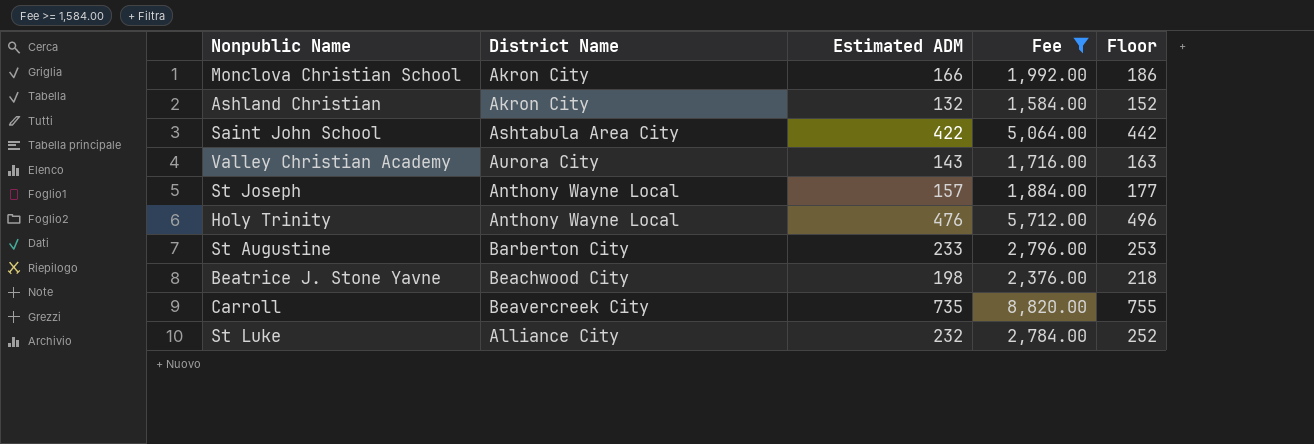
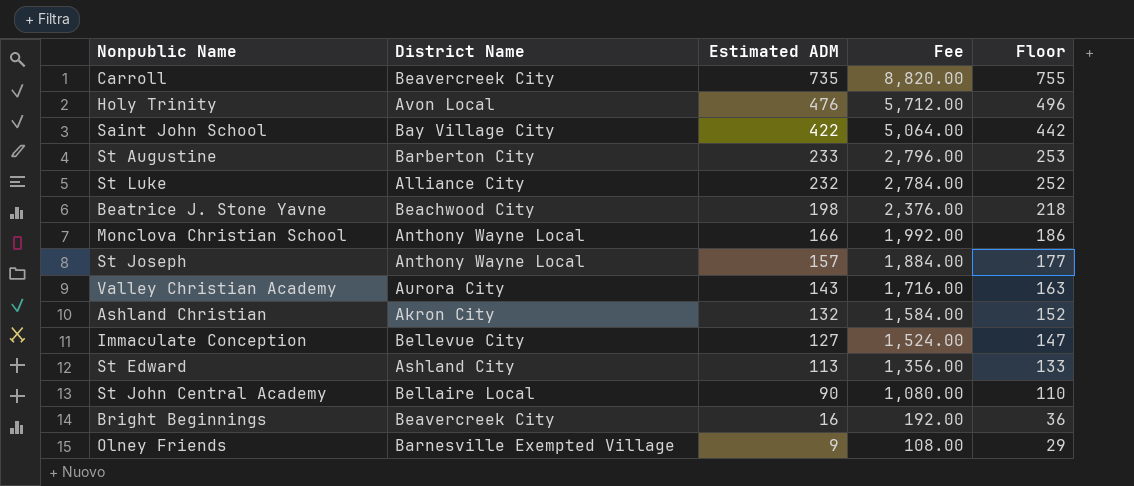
filter: Fee >= 1,584.00 -> none
row order: none -> Estimated ADM descending
Holy Trinity | District Name: Anthony Wayne Local -> Avon Local
Saint John School | District Name: Ashtabula Area City -> Bay Village City
Monclova Christian School | District Name: Akron City -> Anthony Wayne Local

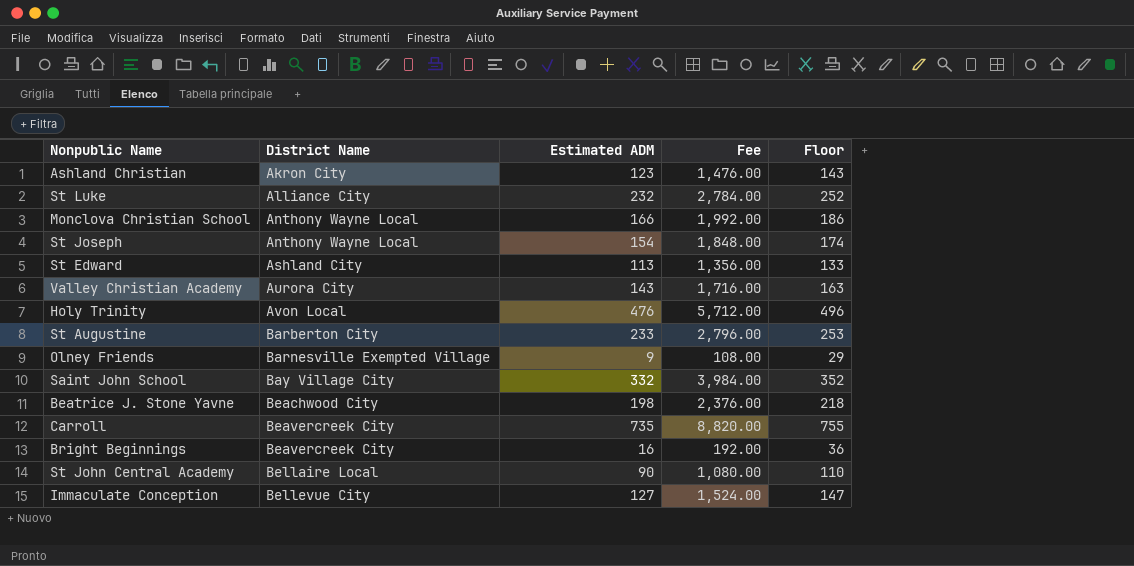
row order: Estimated ADM descending -> District Name ascending
Ashland Christian | Estimated ADM: 132 -> 123
Ashland Christian | Fee: 1,584.00 -> 1,476.00
Ashland Christian | Floor: 152 -> 143
St Joseph | Estimated ADM: 157 -> 154
St Joseph | Fee: 1,884.00 -> 1,848.00
St Joseph | Floor: 177 -> 174
Saint John School | Estimated ADM: 422 -> 332
Saint John School | Fee: 5,064.00 -> 3,984.00
Saint John School | Floor: 442 -> 352

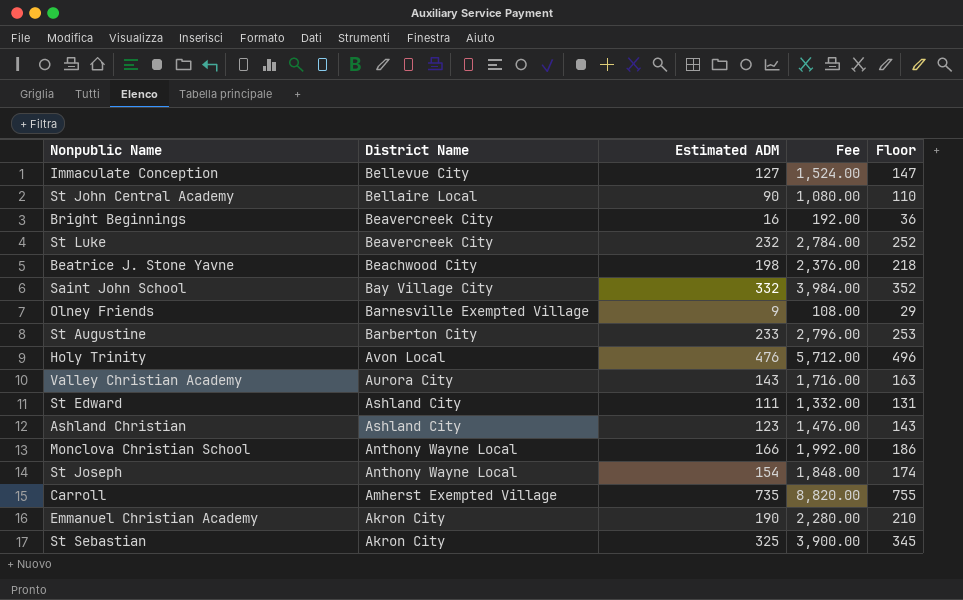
row order: District Name ascending -> District Name descending
St Luke | District Name: Alliance City -> Beavercreek City
St Edward | Estimated ADM: 113 -> 111
St Edward | Fee: 1,356.00 -> 1,332.00
St Edward | Floor: 133 -> 131
Ashland Christian | District Name: Akron City -> Ashland City
Carroll | District Name: Beavercreek City -> Amherst Exempted Village
row Emmanuel Christian Academy: none -> Akron City | 190 | 2,280.00 | 210
row St Sebastian: none -> Akron City | 325 | 3,900.00 | 345

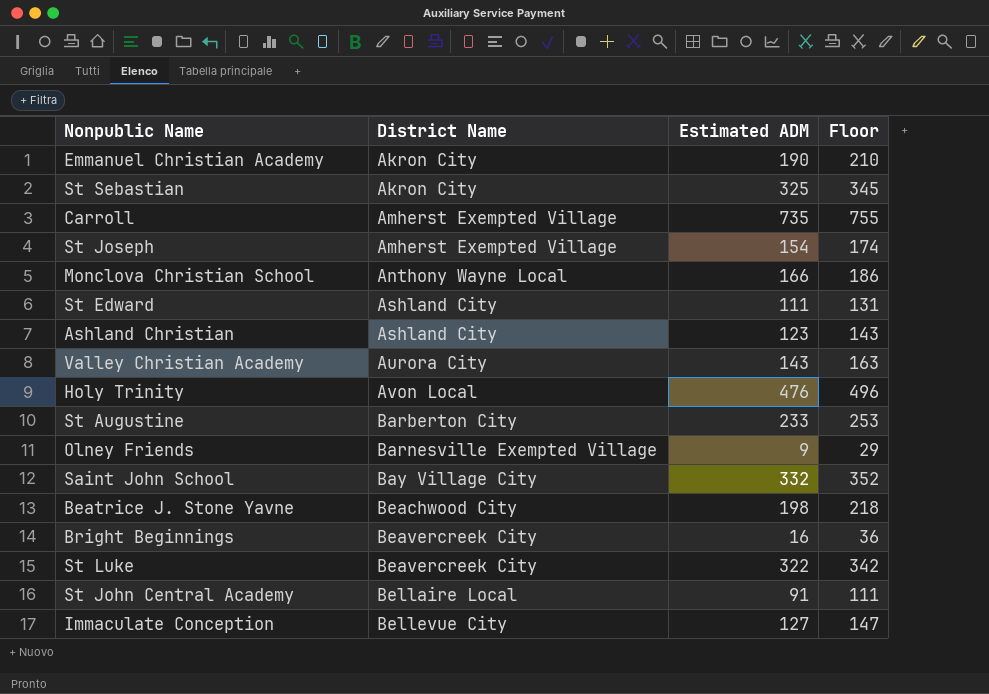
row order: District Name descending -> District Name ascending
column Fee | formula: [Estimated ADM] * 12 -> none
St Joseph | District Name: Anthony Wayne Local -> Amherst Exempted Village
St Luke | Estimated ADM: 232 -> 322
St Luke | Floor: 252 -> 342
St John Central Academy | Estimated ADM: 90 -> 91
St John Central Academy | Floor: 110 -> 111

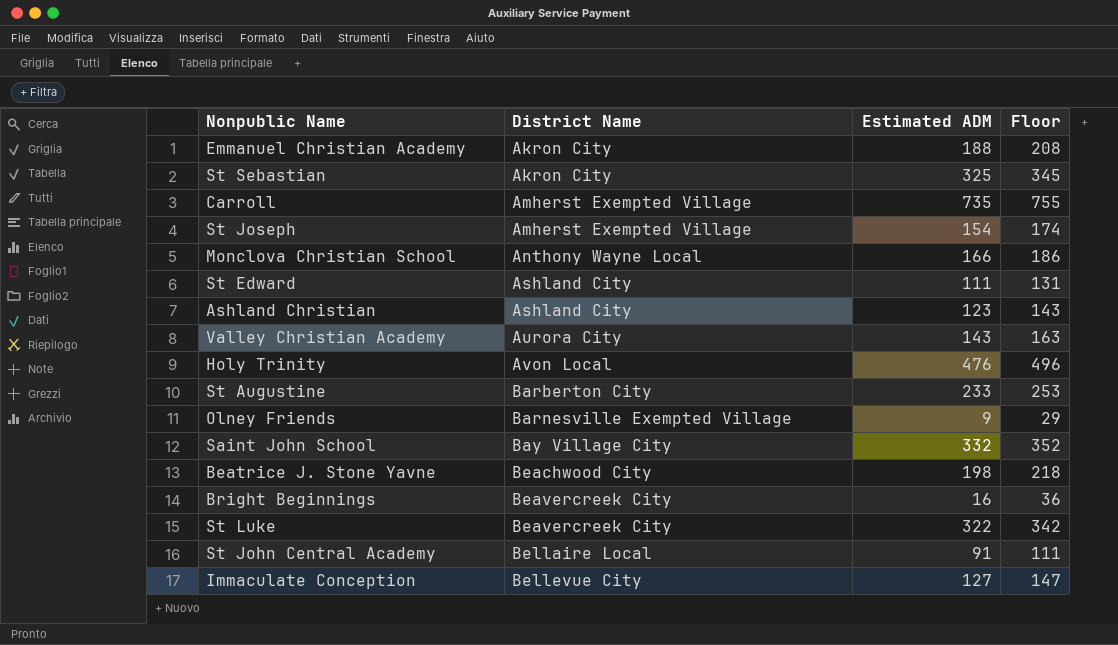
Emmanuel Christian Academy | Estimated ADM: 190 -> 188
Emmanuel Christian Academy | Floor: 210 -> 208

